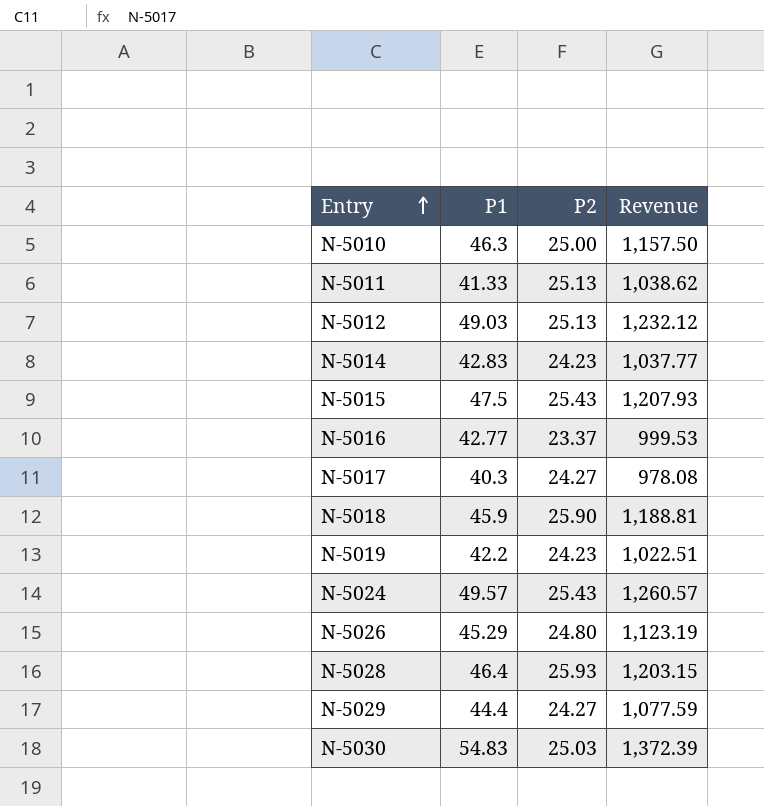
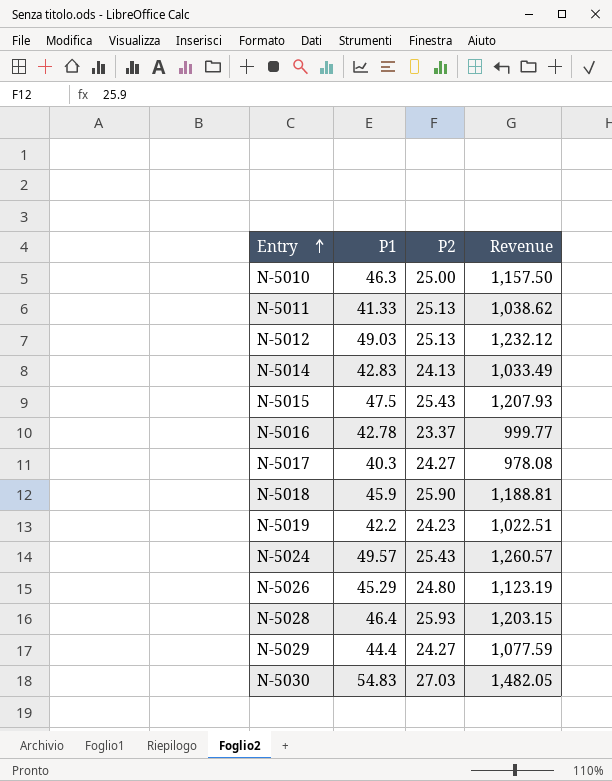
N-5014 | P2: 24.23 -> 24.13
N-5014 | Revenue: 1,037.77 -> 1,033.49
N-5016 | P1: 42.77 -> 42.78
N-5016 | Revenue: 999.53 -> 999.77
N-5030 | P2: 25.03 -> 27.03
N-5030 | Revenue: 1,372.39 -> 1,482.05

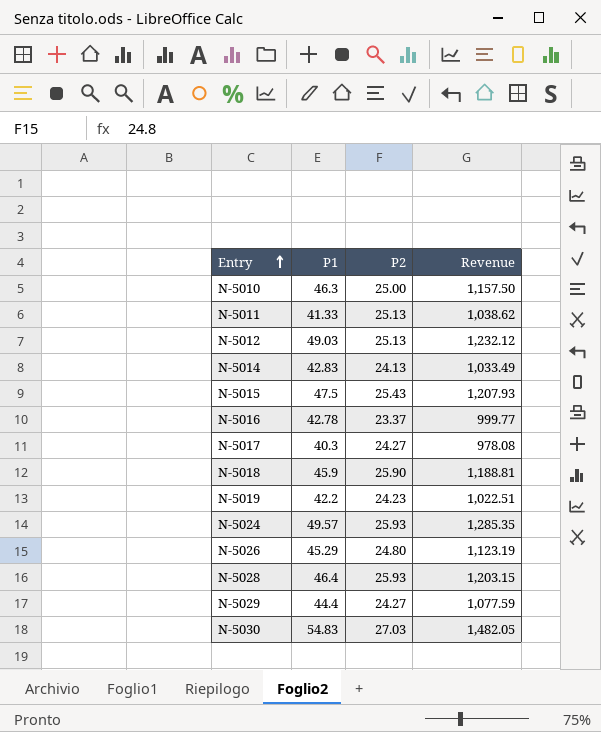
N-5024 | P2: 25.43 -> 25.93
N-5024 | Revenue: 1,260.57 -> 1,285.35

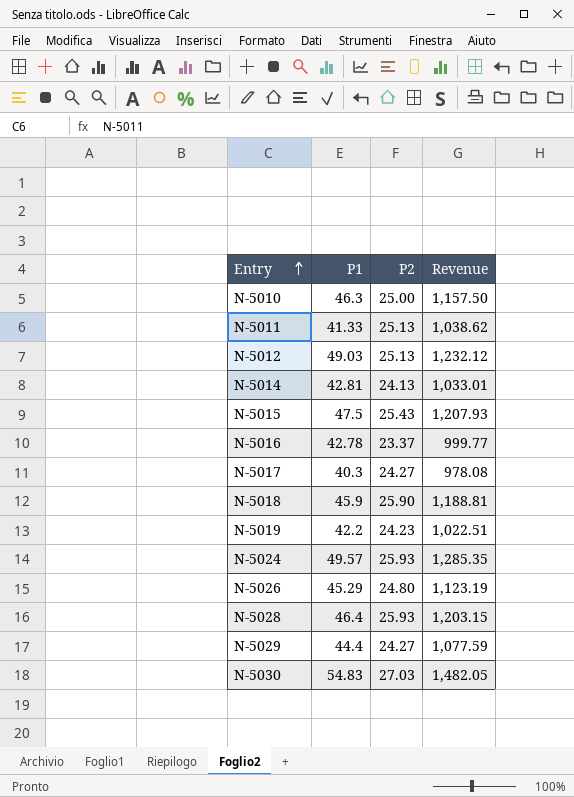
N-5014 | P1: 42.83 -> 42.81
N-5014 | Revenue: 1,033.49 -> 1,033.01

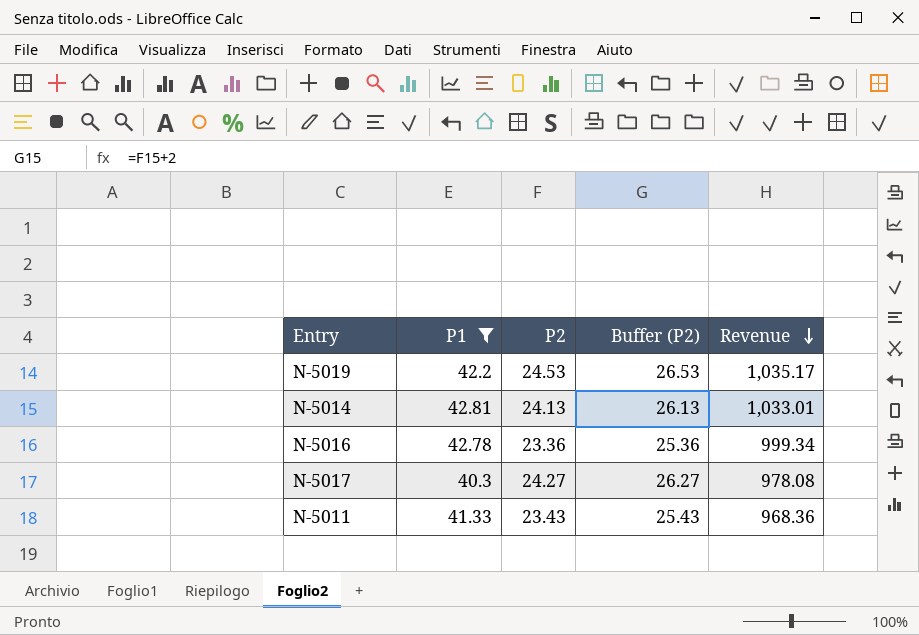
filter: none -> P1 <= 42.81
row order: Entry ascending -> Revenue descending
column Buffer (P2) | formula: none -> [P2] + 2
N-5019 | P2: 24.23 -> 24.53
N-5019 | Revenue: 1,022.51 -> 1,035.17
N-5016 | P2: 23.37 -> 23.36
N-5016 | Revenue: 999.77 -> 999.34
N-5011 | P2: 25.13 -> 23.43
N-5011 | Revenue: 1,038.62 -> 968.36

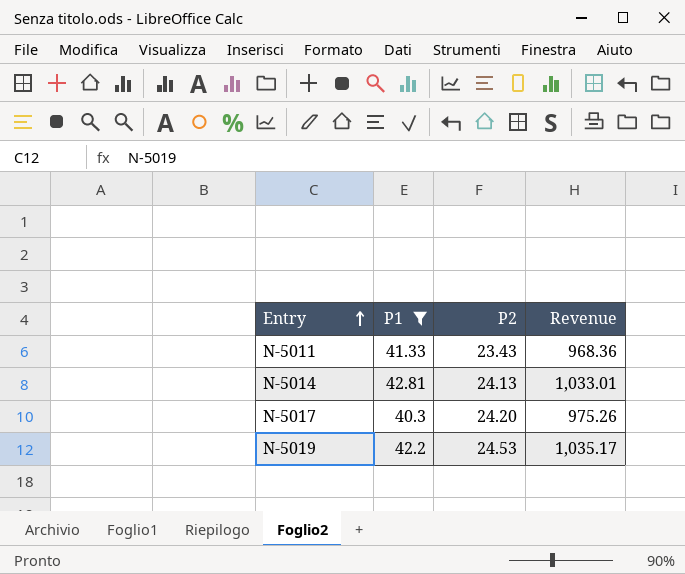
row order: Revenue descending -> Entry ascending
column Buffer (P2) | formula: [P2] + 2 -> none
row N-5016: 42.78 | 23.36 | 25.36 | 999.34 -> none
N-5017 | P2: 24.27 -> 24.20
N-5017 | Revenue: 978.08 -> 975.26

